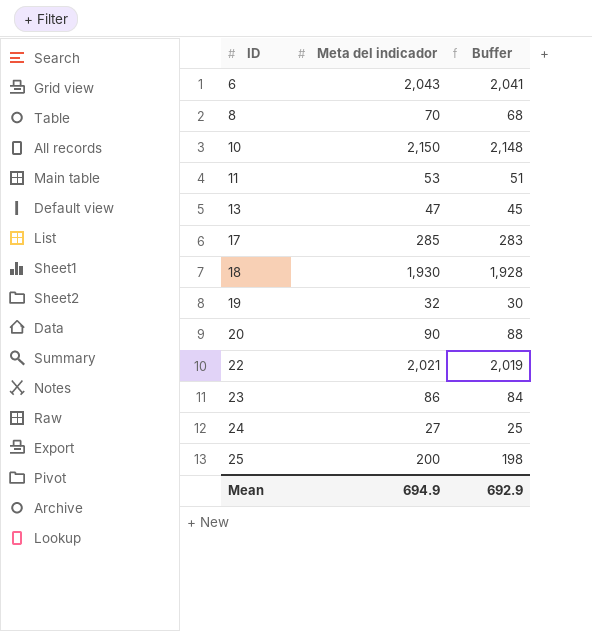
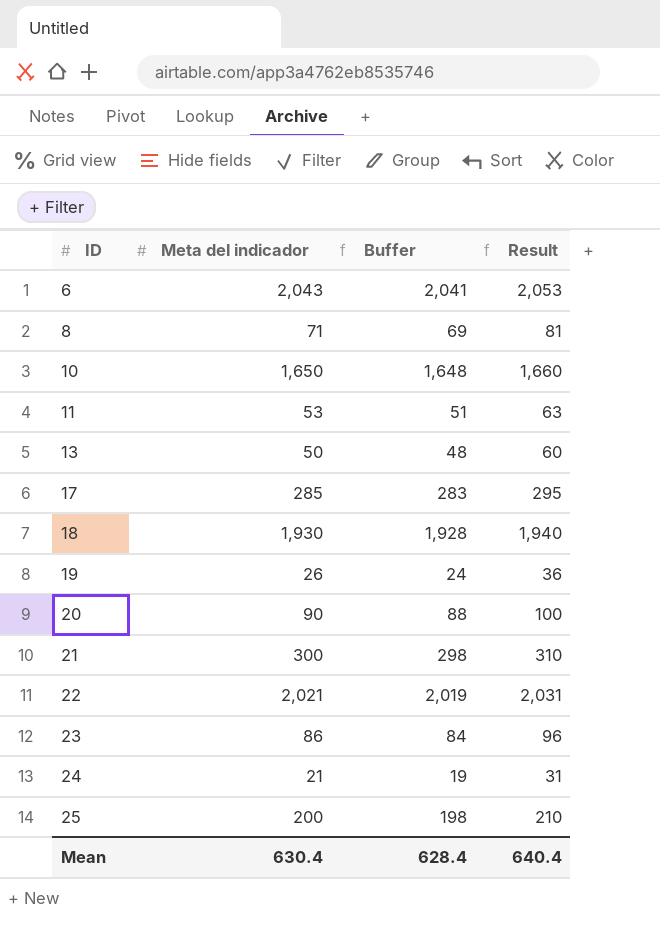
column Result | formula: none -> [Meta del indicador] + 10
8 | Meta del indicador: 70 -> 71
8 | Buffer: 68 -> 69
10 | Meta del indicador: 2,150 -> 1,650
10 | Buffer: 2,148 -> 1,648
13 | Meta del indicador: 47 -> 50
13 | Buffer: 45 -> 48
19 | Meta del indicador: 32 -> 26
19 | Buffer: 30 -> 24
row 21: none -> 300 | 298 | 310
24 | Meta del indicador: 27 -> 21
24 | Buffer: 25 -> 19
Mean | Meta del indicador: 694.9 -> 630.4
Mean | Buffer: 692.9 -> 628.4

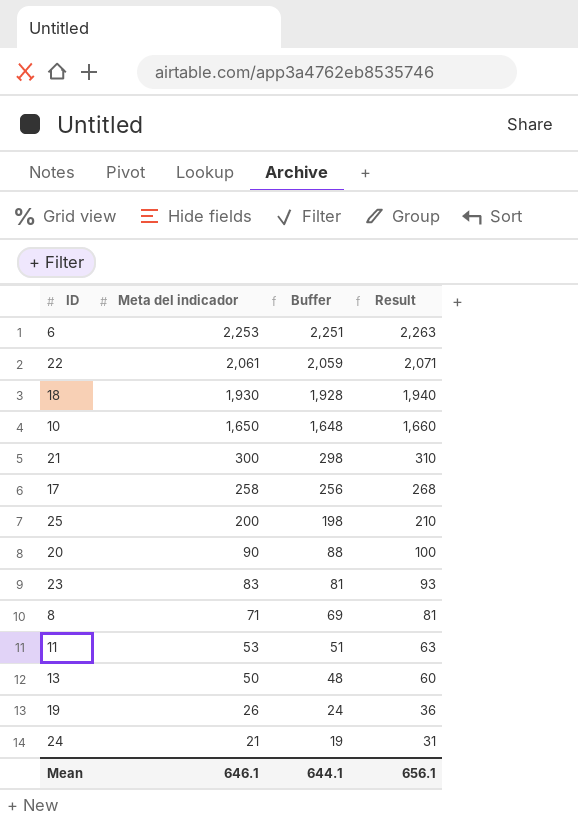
row order: ID ascending -> Meta del indicador descending
6 | Meta del indicador: 2,043 -> 2,253
6 | Buffer: 2,041 -> 2,251
6 | Result: 2,053 -> 2,263
22 | Meta del indicador: 2,021 -> 2,061
22 | Buffer: 2,019 -> 2,059
22 | Result: 2,031 -> 2,071
17 | Meta del indicador: 285 -> 258
17 | Buffer: 283 -> 256
17 | Result: 295 -> 268
23 | Meta del indicador: 86 -> 83
23 | Buffer: 84 -> 81
23 | Result: 96 -> 93
Mean | Meta del indicador: 630.4 -> 646.1
Mean | Buffer: 628.4 -> 644.1
Mean | Result: 640.4 -> 656.1

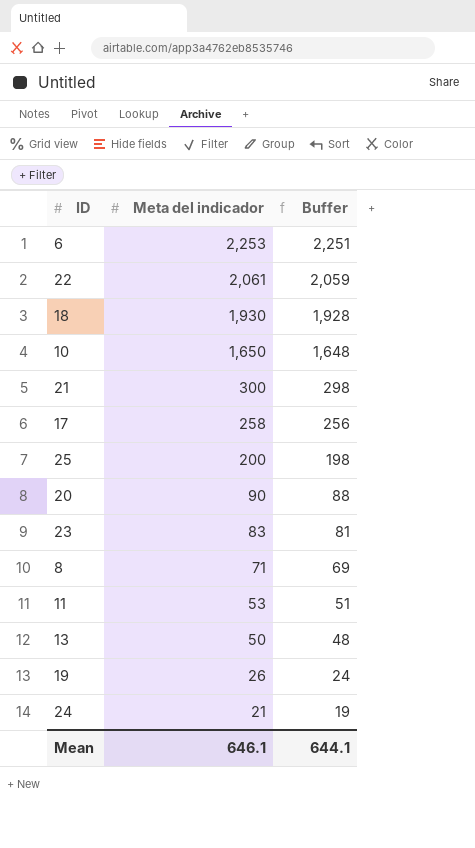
column Result | formula: [Meta del indicador] + 10 -> none

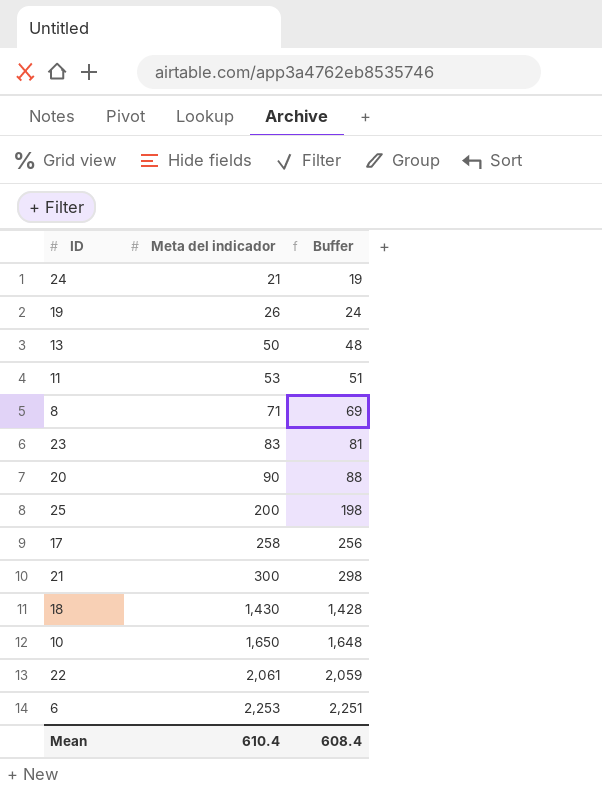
row order: Meta del indicador descending -> Meta del indicador ascending
18 | Meta del indicador: 1,930 -> 1,430
18 | Buffer: 1,928 -> 1,428
Mean | Meta del indicador: 646.1 -> 610.4
Mean | Buffer: 644.1 -> 608.4

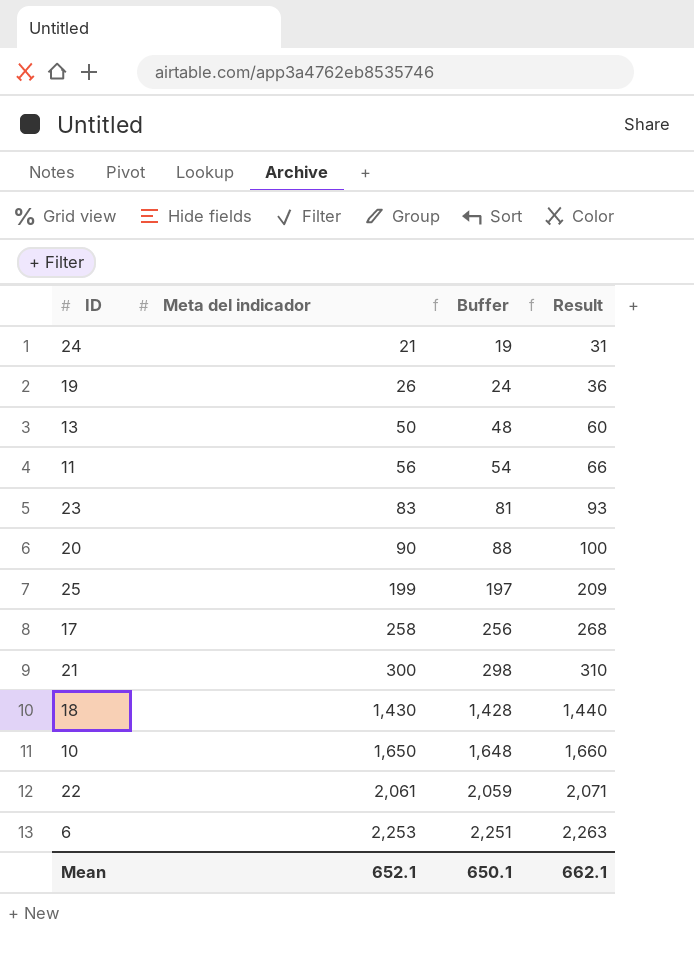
column Result | formula: none -> [Meta del indicador] + 10
row 8: 71 | 69 -> none
11 | Meta del indicador: 53 -> 56
11 | Buffer: 51 -> 54
25 | Meta del indicador: 200 -> 199
25 | Buffer: 198 -> 197
Mean | Meta del indicador: 610.4 -> 652.1
Mean | Buffer: 608.4 -> 650.1

